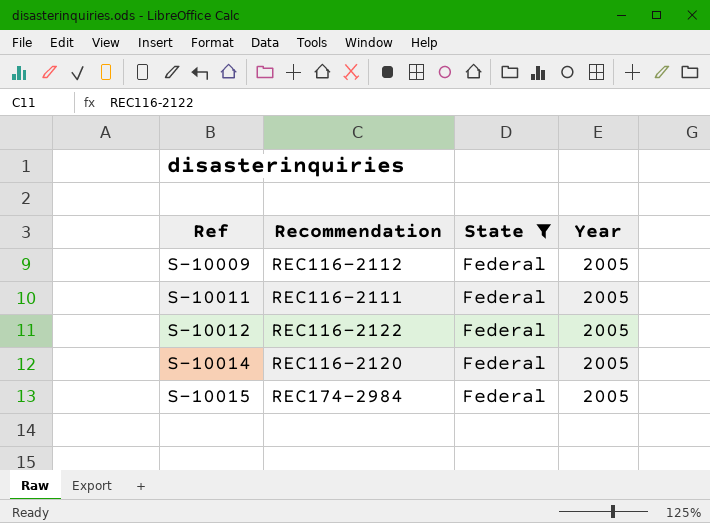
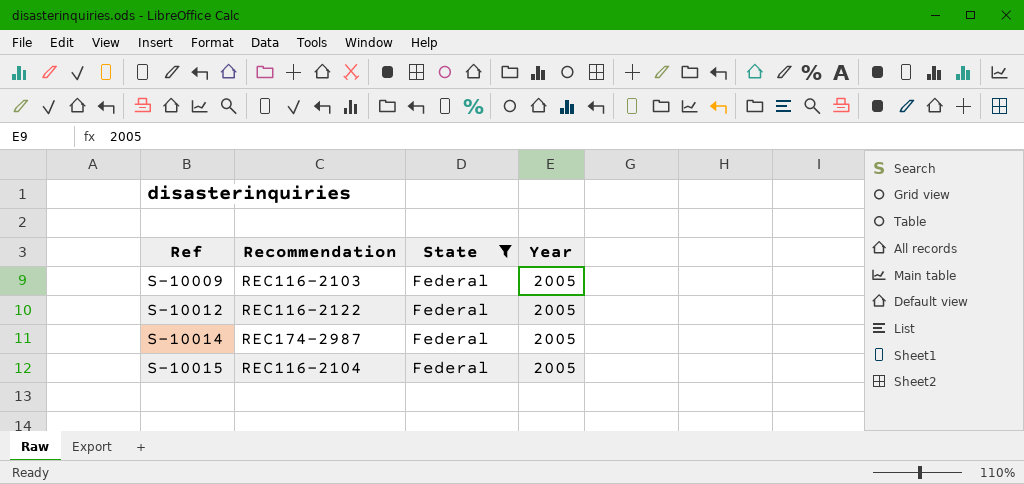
row S-10011: REC116-2111 | Federal | 2005 -> none
S-10009 | Recommendation: REC116-2112 -> REC116-2103
S-10014 | Recommendation: REC116-2120 -> REC174-2987
S-10015 | Recommendation: REC174-2984 -> REC116-2104

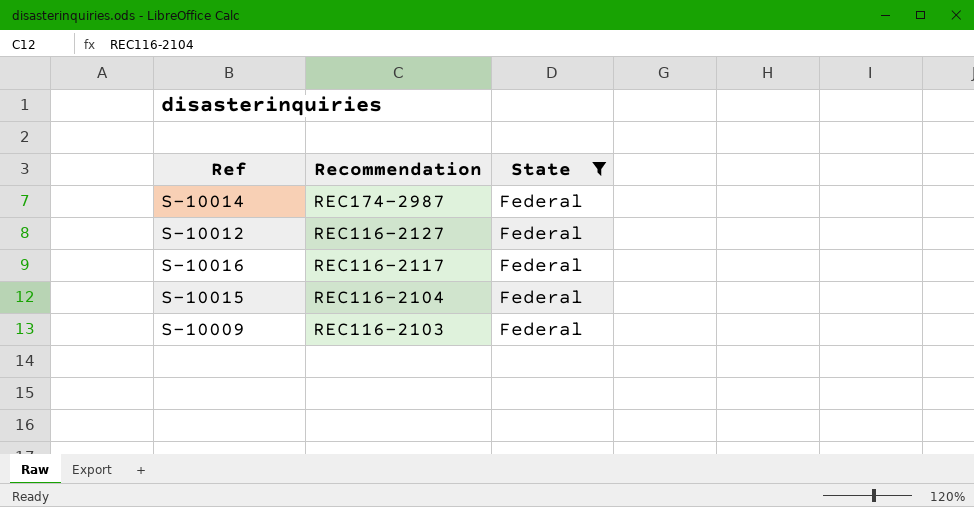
row order: Ref ascending -> Recommendation descending
column Year | position: 4 -> none
S-10012 | Recommendation: REC116-2122 -> REC116-2127
row S-10016: none -> REC116-2117 | Federal

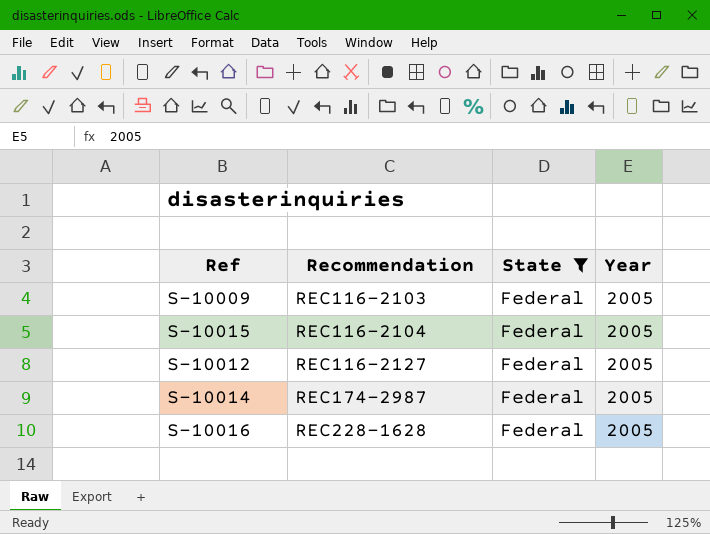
row order: Recommendation descending -> Recommendation ascending
column Year | position: none -> 4
S-10016 | Recommendation: REC116-2117 -> REC228-1628

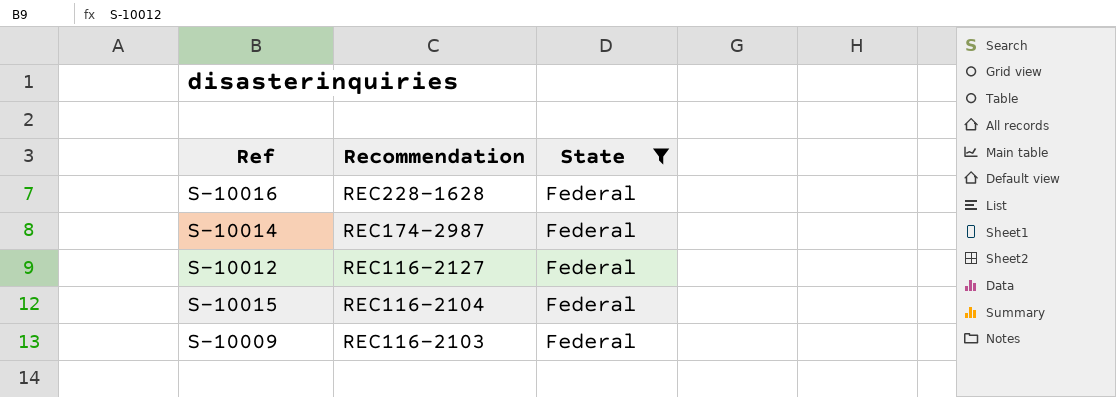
row order: Recommendation ascending -> Recommendation descending
column Year | position: 4 -> none

